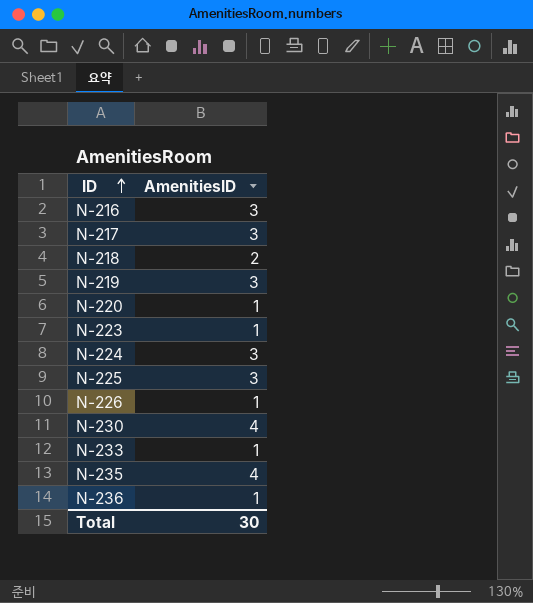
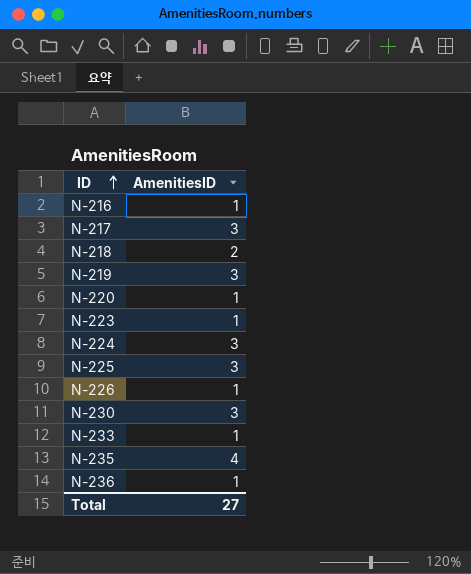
N-216 | AmenitiesID: 3 -> 1
N-230 | AmenitiesID: 4 -> 3
Total | AmenitiesID: 30 -> 27

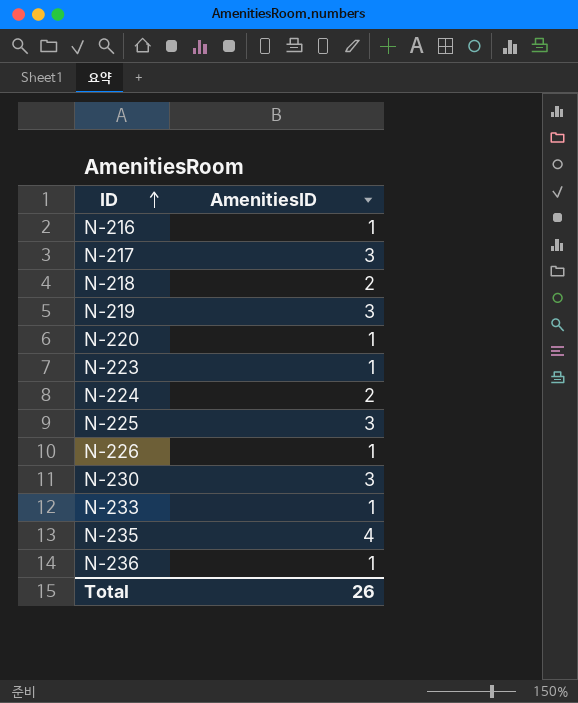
N-224 | AmenitiesID: 3 -> 2
Total | AmenitiesID: 27 -> 26

